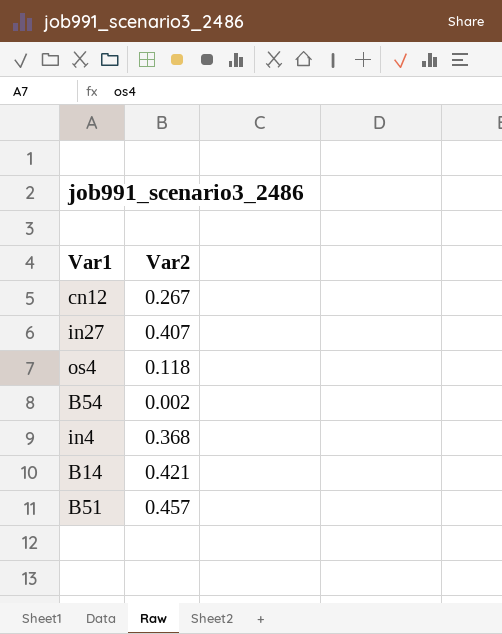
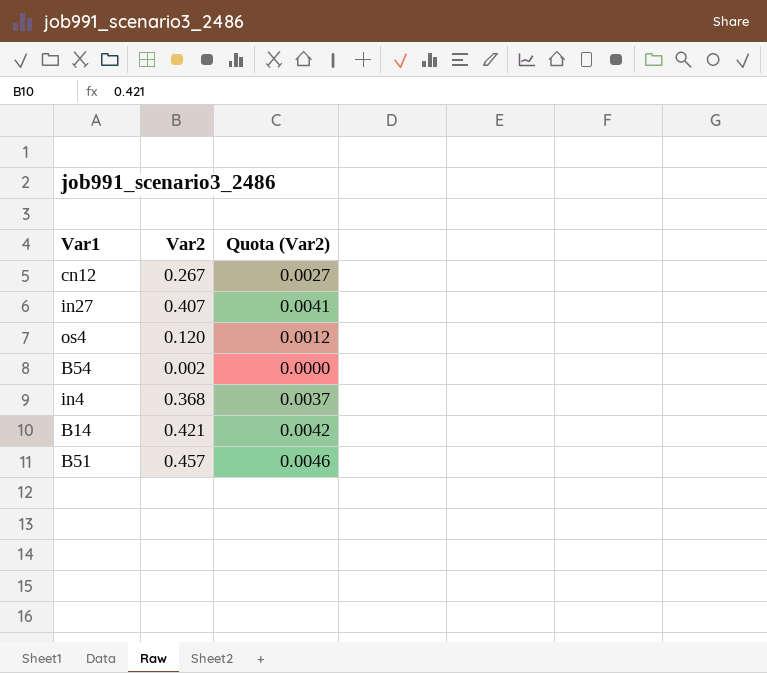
column Quota (Var2) | formula: none -> [Var2] * 0.01
os4 | Var2: 0.118 -> 0.120

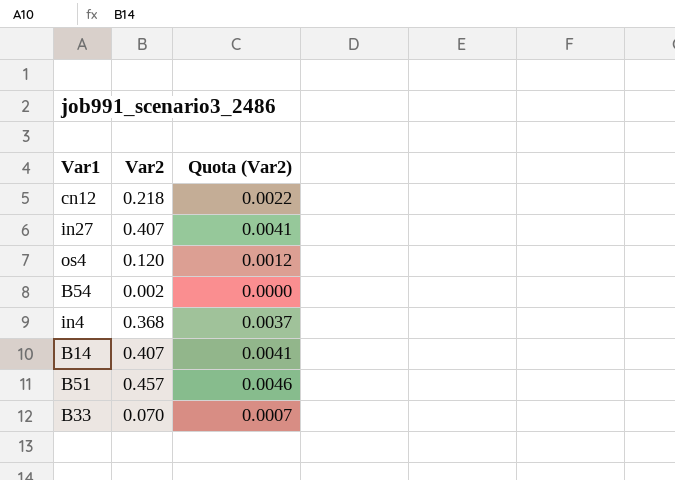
cn12 | Var2: 0.267 -> 0.218
cn12 | Quota (Var2): 0.0027 -> 0.0022
B14 | Var2: 0.421 -> 0.407
B14 | Quota (Var2): 0.0042 -> 0.0041
row B33: none -> 0.070 | 0.0007

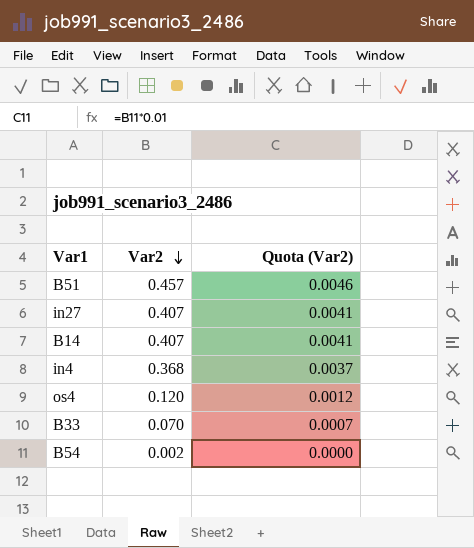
row order: none -> Var2 descending
row cn12: 0.218 | 0.0022 -> none

